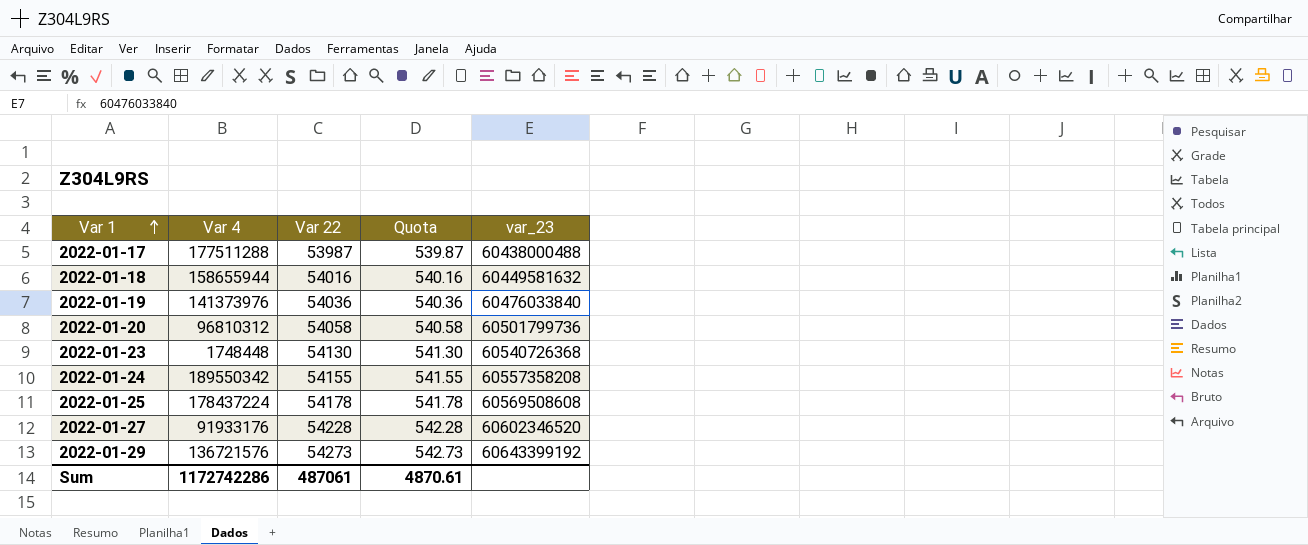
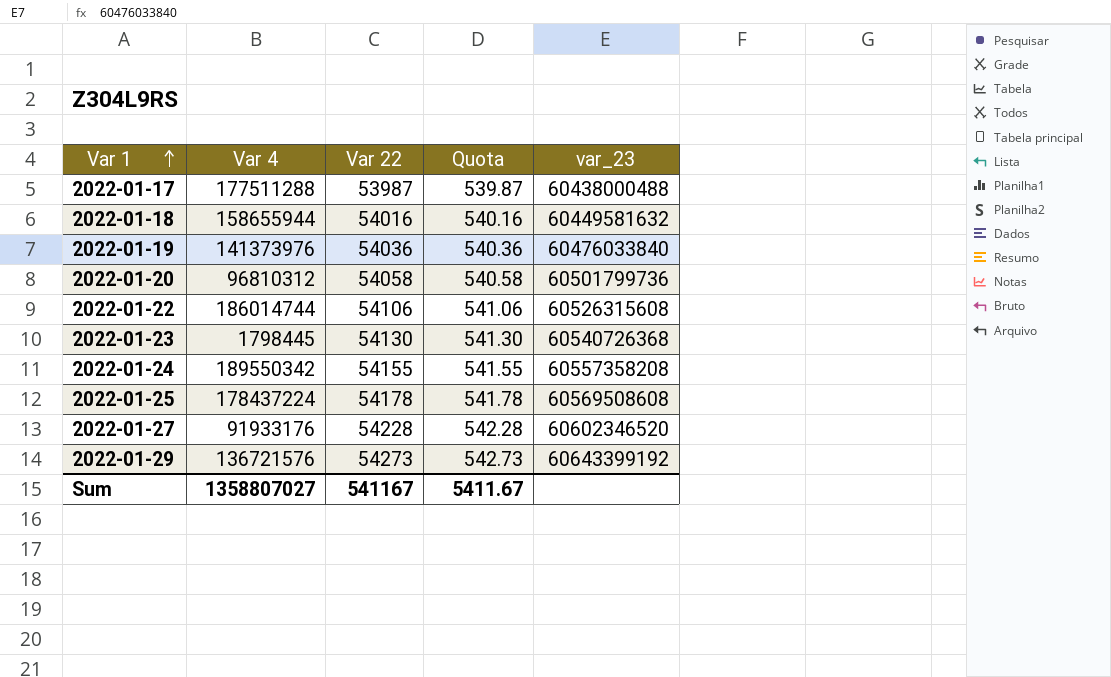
row 2022-01-22: none -> 186014744 | 54106 | 541.06 | 60526315608
2022-01-23 | Var 4: 1748448 -> 1798445
Sum | Var 4: 1172742286 -> 1358807027
Sum | Var 22: 487061 -> 541167
Sum | Quota: 4870.61 -> 5411.67

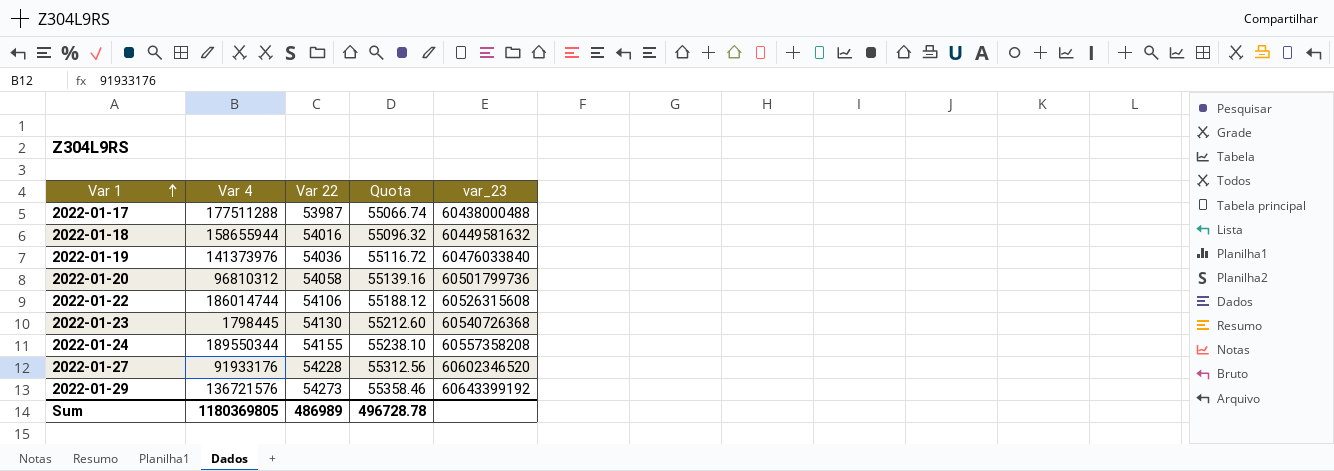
column Quota | formula: [Var 22] * 0.01 -> [Var 22] * 1.02
row 2022-01-25: 178437224 | 54178 | 541.78 | 60569508608 -> none
2022-01-24 | Var 4: 189550342 -> 189550344
Sum | Var 4: 1358807027 -> 1180369805
Sum | Var 22: 541167 -> 486989
Sum | Quota: 5411.67 -> 496728.78

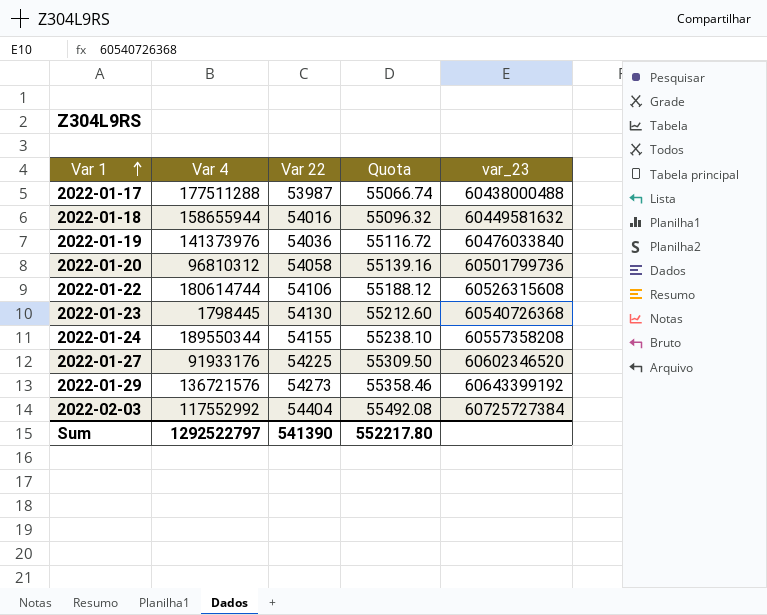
2022-01-22 | Var 4: 186014744 -> 180614744
2022-01-27 | Var 22: 54228 -> 54225
2022-01-27 | Quota: 55312.56 -> 55309.50
row 2022-02-03: none -> 117552992 | 54404 | 55492.08 | 60725727384
Sum | Var 4: 1180369805 -> 1292522797
Sum | Var 22: 486989 -> 541390
Sum | Quota: 496728.78 -> 552217.80

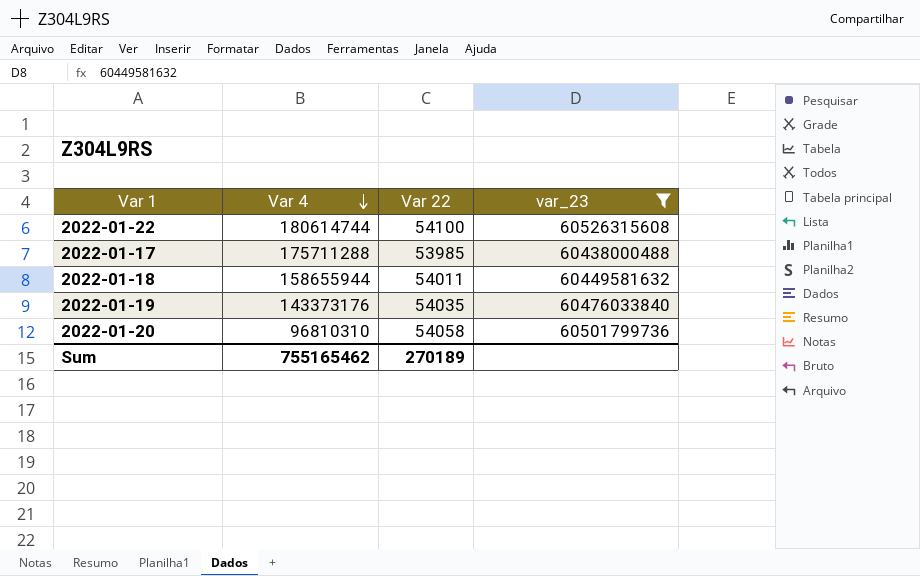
filter: none -> var_23 <= 60526315608
row order: Var 1 ascending -> Var 4 descending
column Quota | formula: [Var 22] * 1.02 -> none
2022-01-22 | Var 22: 54106 -> 54100
2022-01-17 | Var 4: 177511288 -> 175711288
2022-01-17 | Var 22: 53987 -> 53985
2022-01-18 | Var 22: 54016 -> 54011
2022-01-19 | Var 4: 141373976 -> 143373176
2022-01-19 | Var 22: 54036 -> 54035
2022-01-20 | Var 4: 96810312 -> 96810310
Sum | Var 4: 1292522797 -> 755165462
Sum | Var 22: 541390 -> 270189

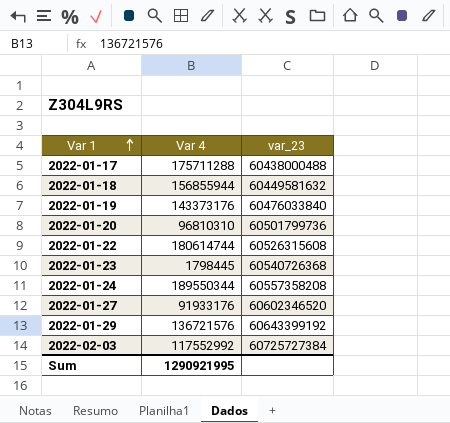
filter: var_23 <= 60526315608 -> none
row order: Var 4 descending -> Var 1 ascending
column Var 22 | position: 3 -> none
2022-01-18 | Var 4: 158655944 -> 156855944
Sum | Var 4: 755165462 -> 1290921995

